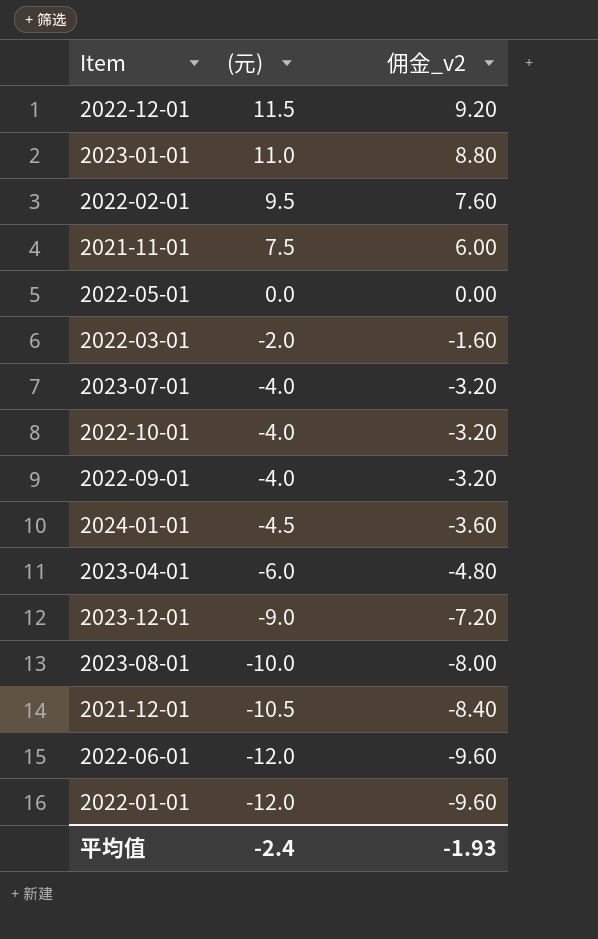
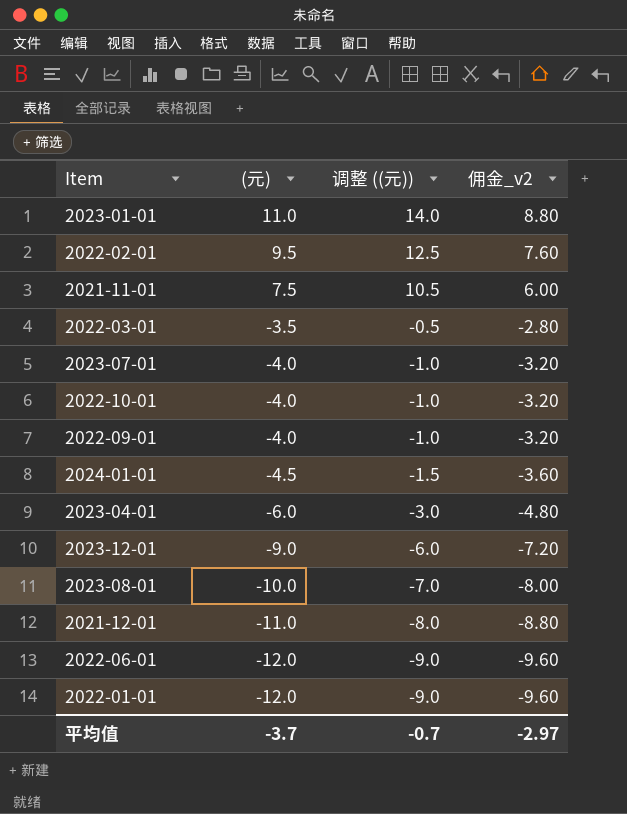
column 调整 ((元)) | formula: none -> [(元)] + 3
row 2022-12-01: 11.5 | 9.20 -> none
row 2022-05-01: 0.0 | 0.00 -> none
2022-03-01 | (元): -2.0 -> -3.5
2022-03-01 | 佣金_v2: -1.60 -> -2.80
2021-12-01 | (元): -10.5 -> -11.0
2021-12-01 | 佣金_v2: -8.40 -> -8.80
平均值 | (元): -2.4 -> -3.7
平均值 | 佣金_v2: -1.93 -> -2.97

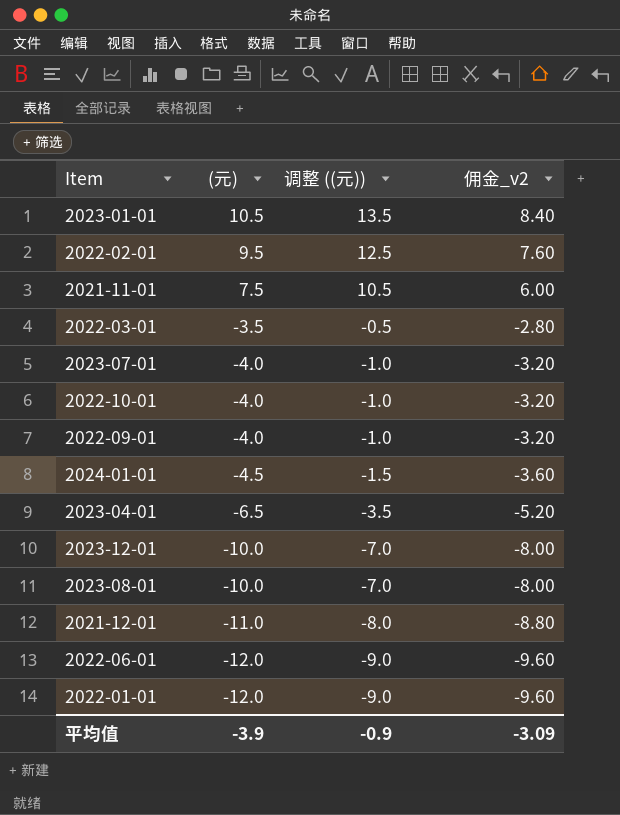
2023-01-01 | (元): 11.0 -> 10.5
2023-01-01 | 调整 ((元)): 14.0 -> 13.5
2023-01-01 | 佣金_v2: 8.80 -> 8.40
2023-04-01 | (元): -6.0 -> -6.5
2023-04-01 | 调整 ((元)): -3.0 -> -3.5
2023-04-01 | 佣金_v2: -4.80 -> -5.20
2023-12-01 | (元): -9.0 -> -10.0
2023-12-01 | 调整 ((元)): -6.0 -> -7.0
2023-12-01 | 佣金_v2: -7.20 -> -8.00
平均值 | (元): -3.7 -> -3.9
平均值 | 调整 ((元)): -0.7 -> -0.9
平均值 | 佣金_v2: -2.97 -> -3.09

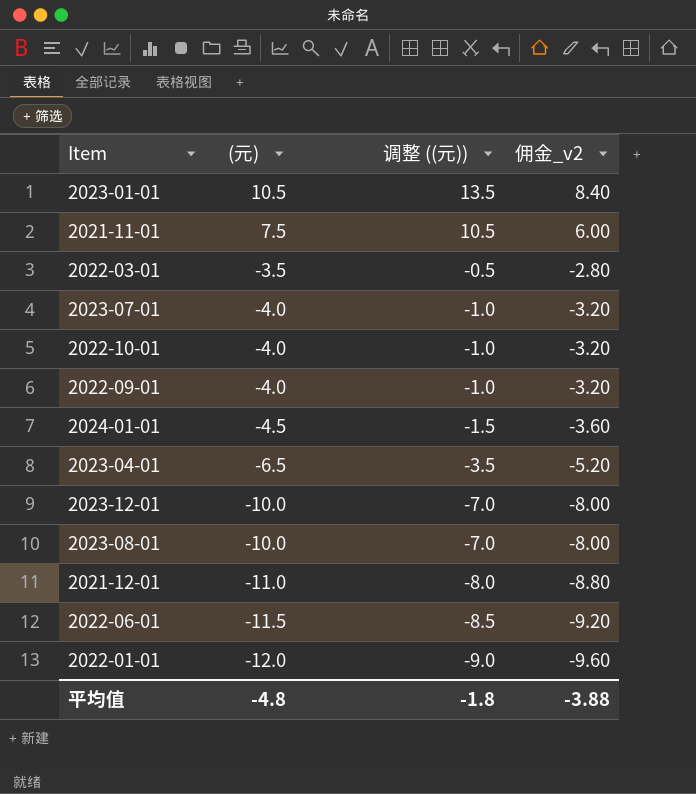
row 2022-02-01: 9.5 | 12.5 | 7.60 -> none
2022-06-01 | (元): -12.0 -> -11.5
2022-06-01 | 调整 ((元)): -9.0 -> -8.5
2022-06-01 | 佣金_v2: -9.60 -> -9.20
平均值 | (元): -3.9 -> -4.8
平均值 | 调整 ((元)): -0.9 -> -1.8
平均值 | 佣金_v2: -3.09 -> -3.88

